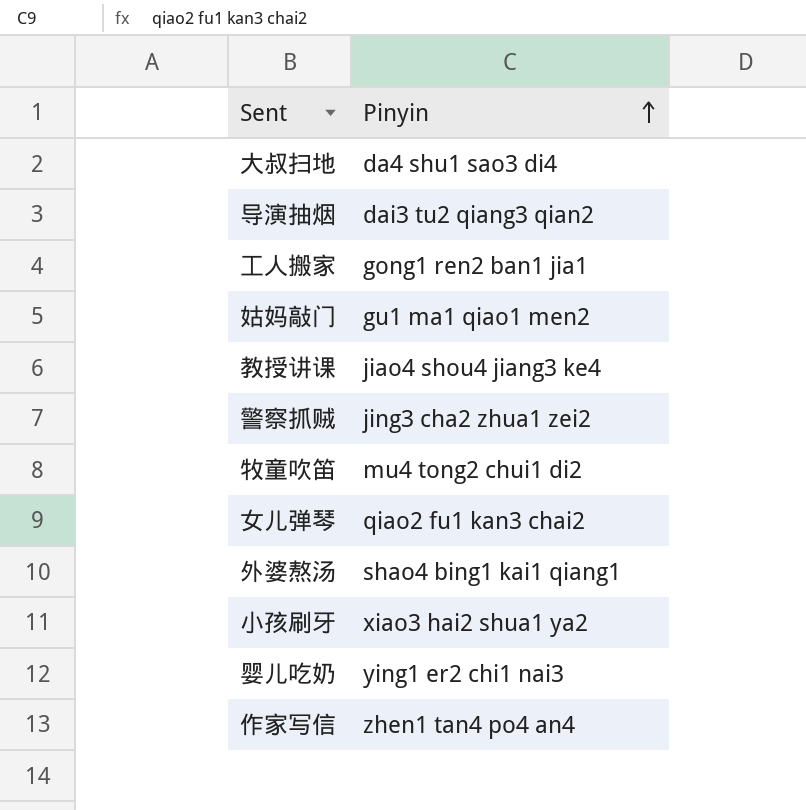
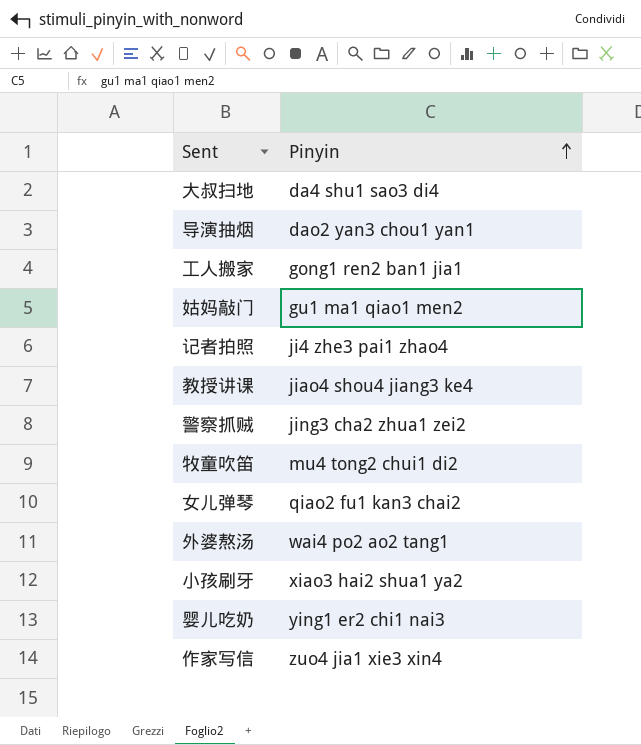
导演抽烟 | Pinyin: dai3 tu2 qiang3 qian2 -> dao2 yan3 chou1 yan1
row 记者拍照: none -> ji4 zhe3 pai1 zhao4
外婆熬汤 | Pinyin: shao4 bing1 kai1 qiang1 -> wai4 po2 ao2 tang1
作家写信 | Pinyin: zhen1 tan4 po4 an4 -> zuo4 jia1 xie3 xin4

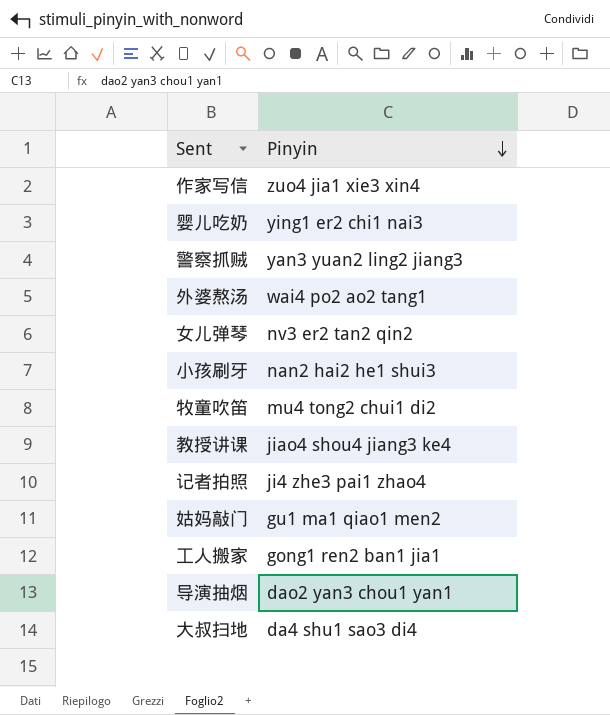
row order: Pinyin ascending -> Pinyin descending
警察抓贼 | Pinyin: jing3 cha2 zhua1 zei2 -> yan3 yuan2 ling2 jiang3
女儿弹琴 | Pinyin: qiao2 fu1 kan3 chai2 -> nv3 er2 tan2 qin2
小孩刷牙 | Pinyin: xiao3 hai2 shua1 ya2 -> nan2 hai2 he1 shui3

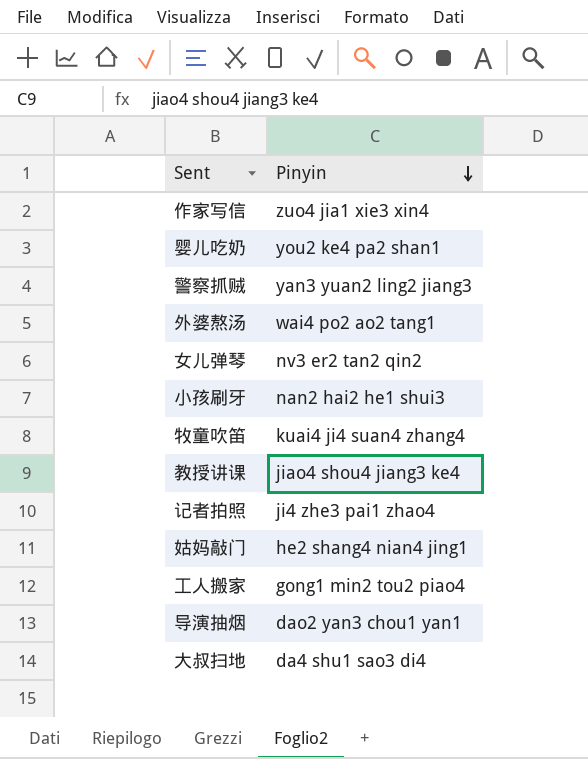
婴儿吃奶 | Pinyin: ying1 er2 chi1 nai3 -> you2 ke4 pa2 shan1
牧童吹笛 | Pinyin: mu4 tong2 chui1 di2 -> kuai4 ji4 suan4 zhang4
姑妈敲门 | Pinyin: gu1 ma1 qiao1 men2 -> he2 shang4 nian4 jing1
工人搬家 | Pinyin: gong1 ren2 ban1 jia1 -> gong1 min2 tou2 piao4

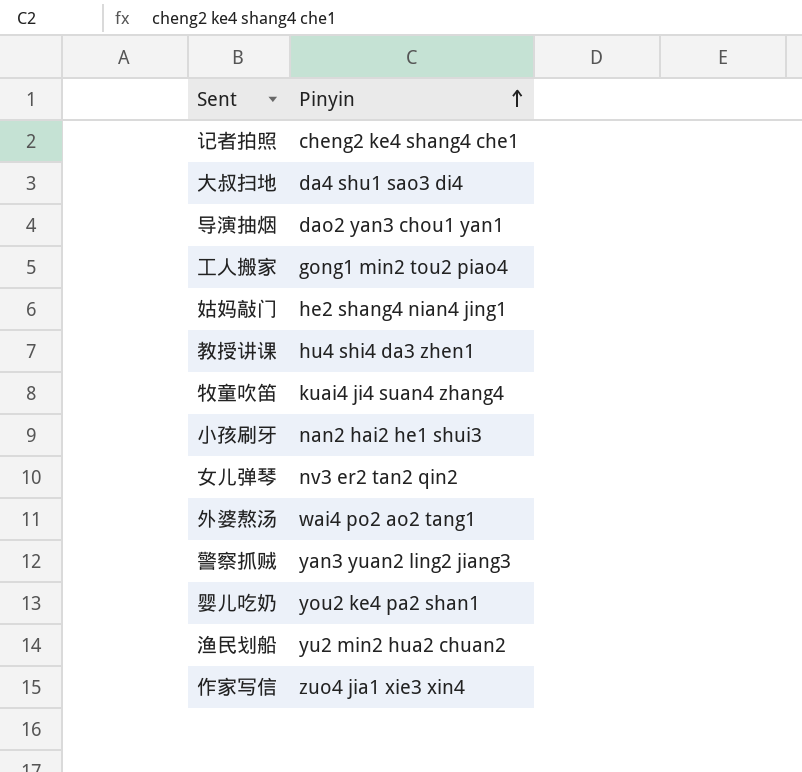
row order: Pinyin descending -> Pinyin ascending
记者拍照 | Pinyin: ji4 zhe3 pai1 zhao4 -> cheng2 ke4 shang4 che1
教授讲课 | Pinyin: jiao4 shou4 jiang3 ke4 -> hu4 shi4 da3 zhen1
row 渔民划船: none -> yu2 min2 hua2 chuan2

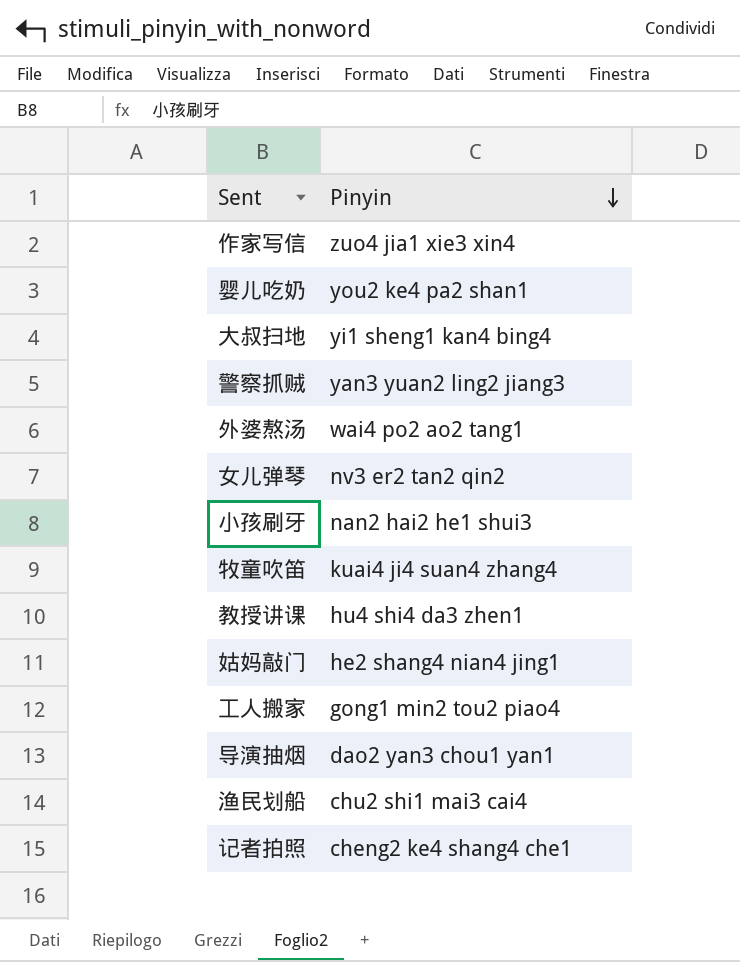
row order: Pinyin ascending -> Pinyin descending
大叔扫地 | Pinyin: da4 shu1 sao3 di4 -> yi1 sheng1 kan4 bing4
渔民划船 | Pinyin: yu2 min2 hua2 chuan2 -> chu2 shi1 mai3 cai4

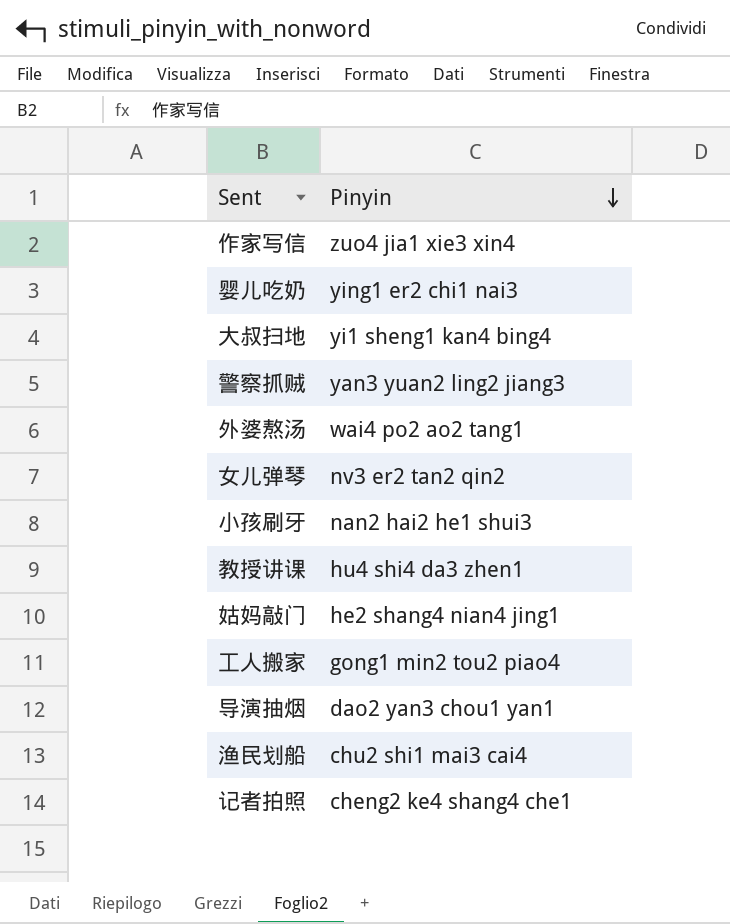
row 牧童吹笛: kuai4 ji4 suan4 zhang4 -> none
婴儿吃奶 | Pinyin: you2 ke4 pa2 shan1 -> ying1 er2 chi1 nai3

